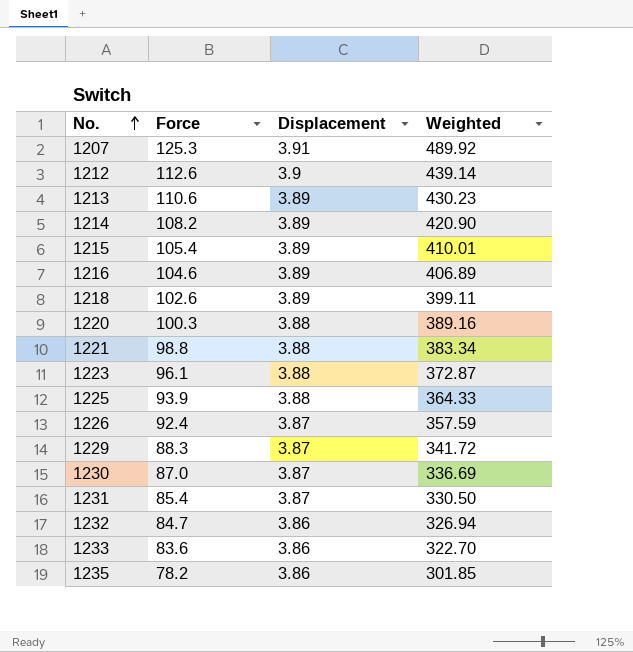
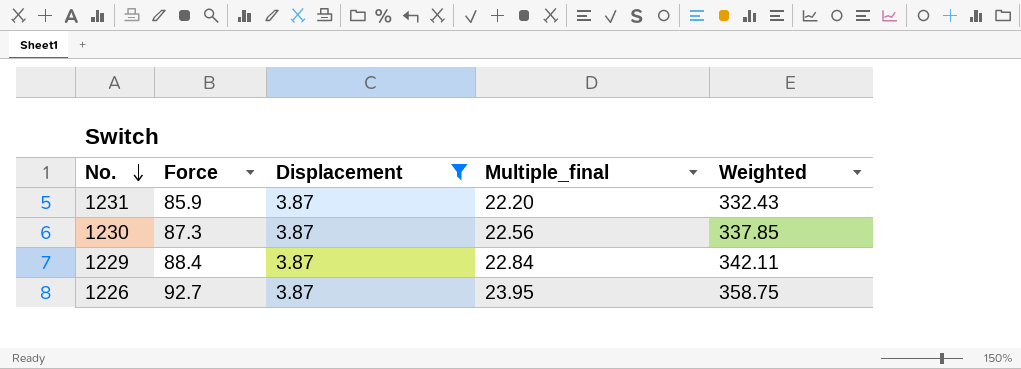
filter: none -> Displacement = 3.87
row order: No. ascending -> No. descending
column Multiple_final | formula: none -> [Force] / [Displacement]
1231 | Force: 85.4 -> 85.9
1231 | Weighted: 330.50 -> 332.43
1230 | Force: 87.0 -> 87.3
1230 | Weighted: 336.69 -> 337.85
1229 | Force: 88.3 -> 88.4
1229 | Weighted: 341.72 -> 342.11
1226 | Force: 92.4 -> 92.7
1226 | Weighted: 357.59 -> 358.75

